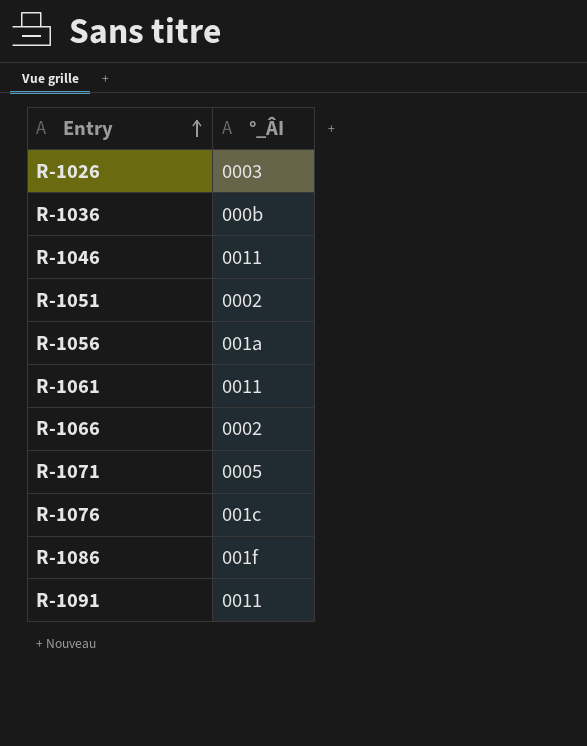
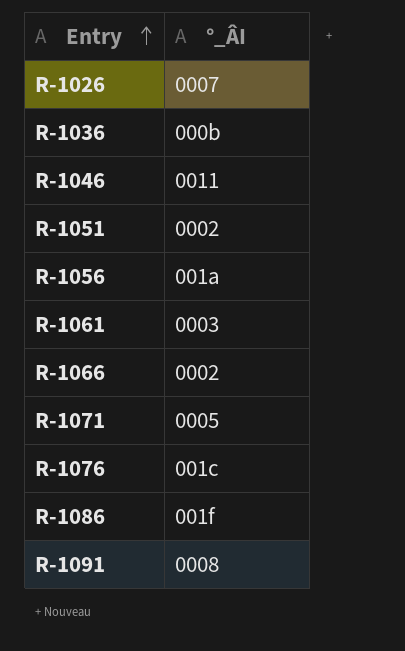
R-1026 | °_ÂI: 0003 -> 0007
R-1061 | °_ÂI: 0011 -> 0003
R-1091 | °_ÂI: 0011 -> 0008

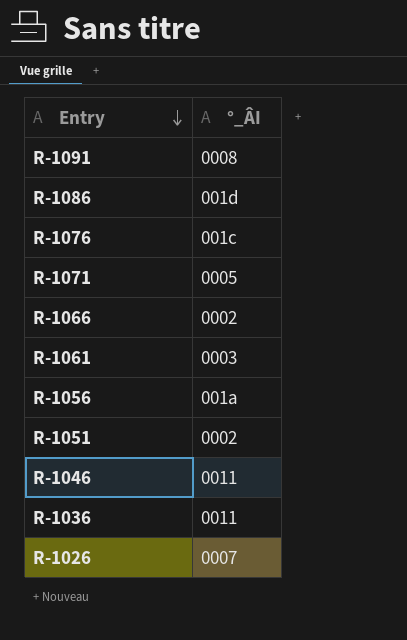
row order: Entry ascending -> Entry descending
R-1086 | °_ÂI: 001f -> 001d
R-1036 | °_ÂI: 000b -> 0011

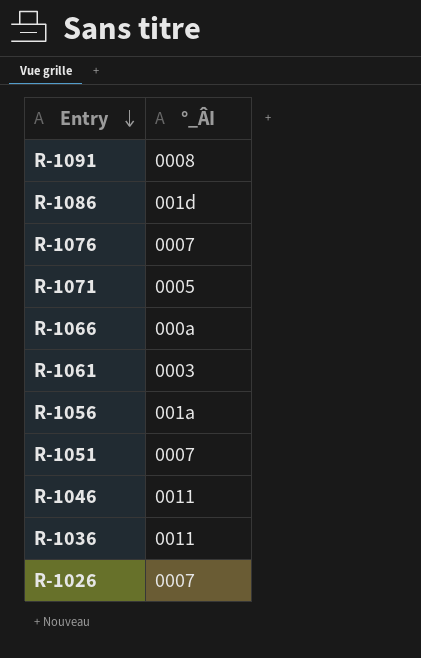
R-1076 | °_ÂI: 001c -> 0007
R-1066 | °_ÂI: 0002 -> 000a
R-1051 | °_ÂI: 0002 -> 0007

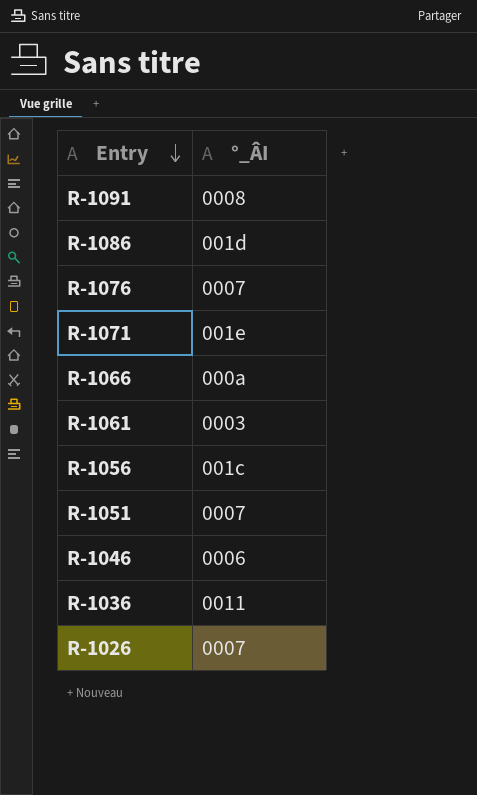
R-1071 | °_ÂI: 0005 -> 001e
R-1056 | °_ÂI: 001a -> 001c
R-1046 | °_ÂI: 0011 -> 0006

